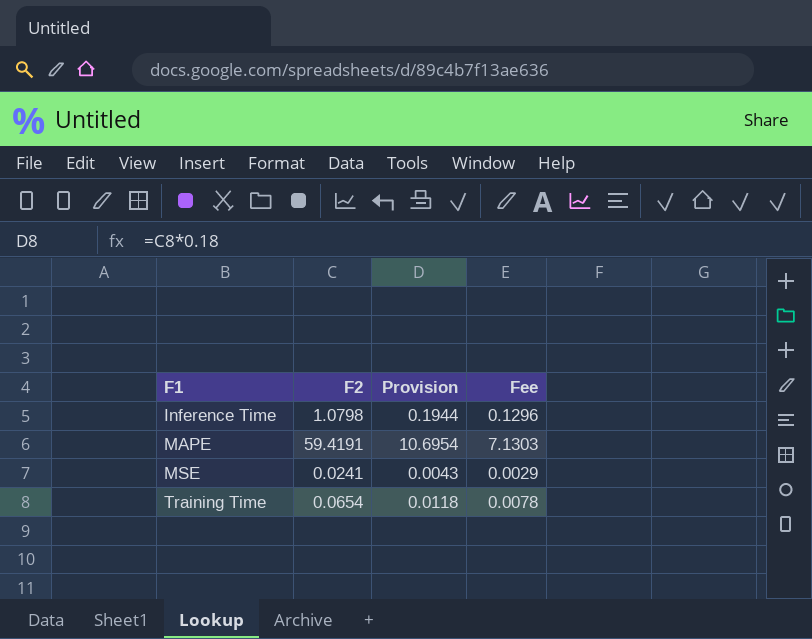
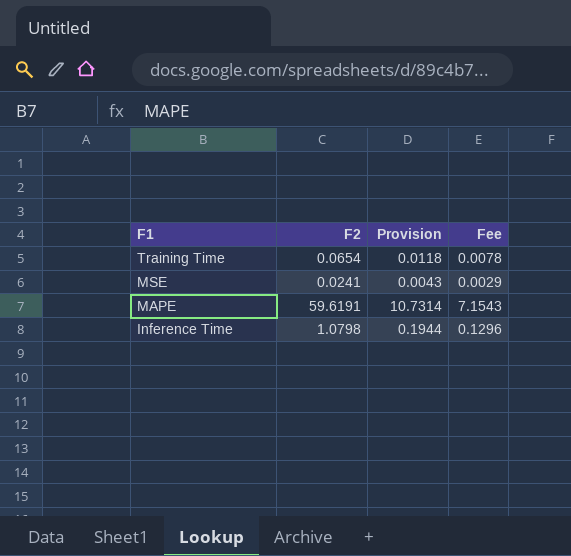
row order: F1 ascending -> F1 descending
MAPE | F2: 59.4191 -> 59.6191
MAPE | Provision: 10.6954 -> 10.7314
MAPE | Fee: 7.1303 -> 7.1543

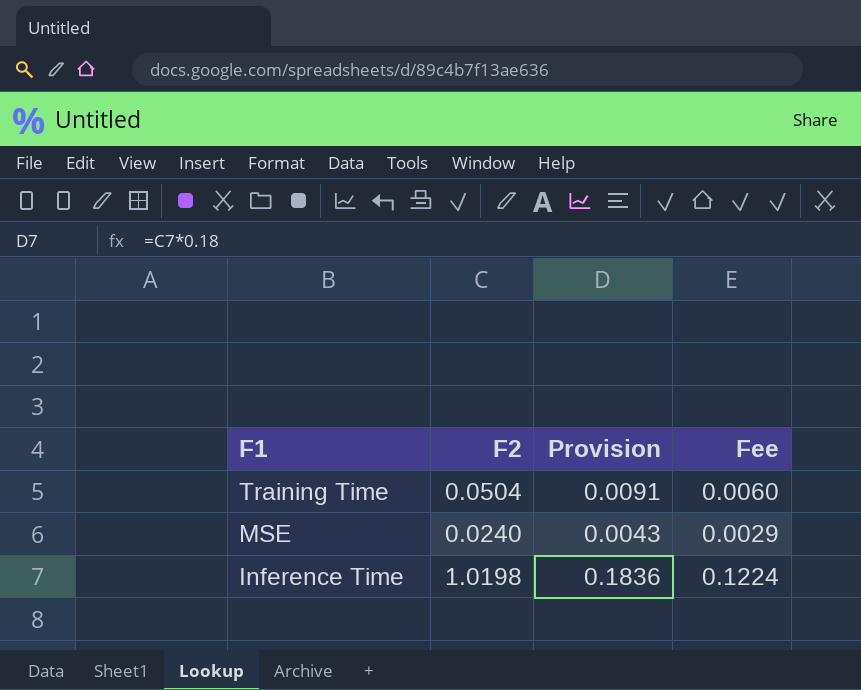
row MAPE: 59.6191 | 10.7314 | 7.1543 -> none
Training Time | F2: 0.0654 -> 0.0504
Training Time | Provision: 0.0118 -> 0.0091
Training Time | Fee: 0.0078 -> 0.0060
MSE | F2: 0.0241 -> 0.0240
Inference Time | F2: 1.0798 -> 1.0198
Inference Time | Provision: 0.1944 -> 0.1836
Inference Time | Fee: 0.1296 -> 0.1224

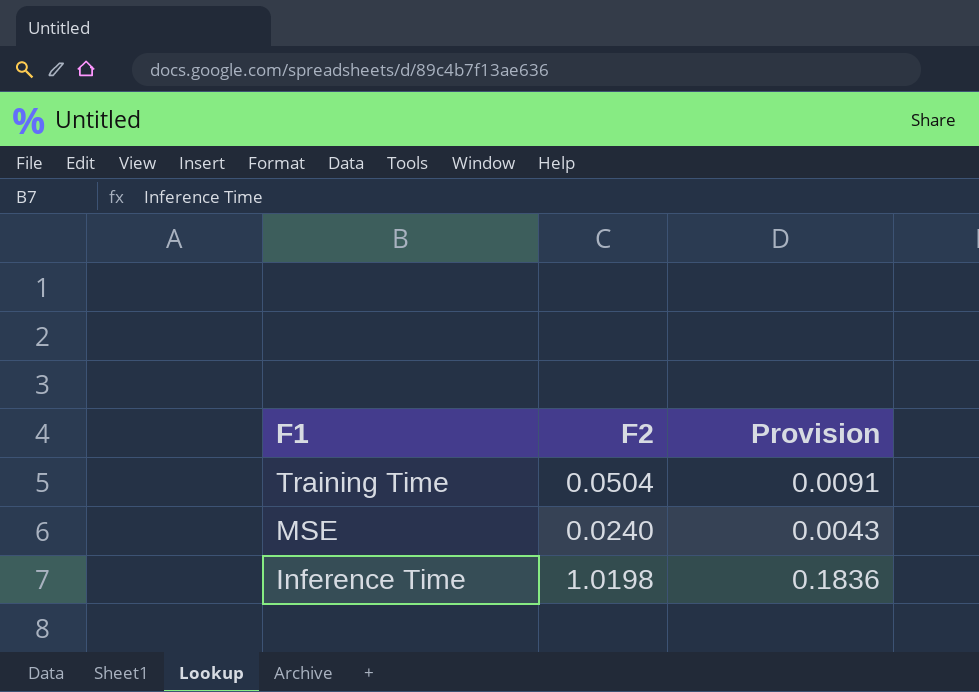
column Fee | formula: [F2] * 0.12 -> none

